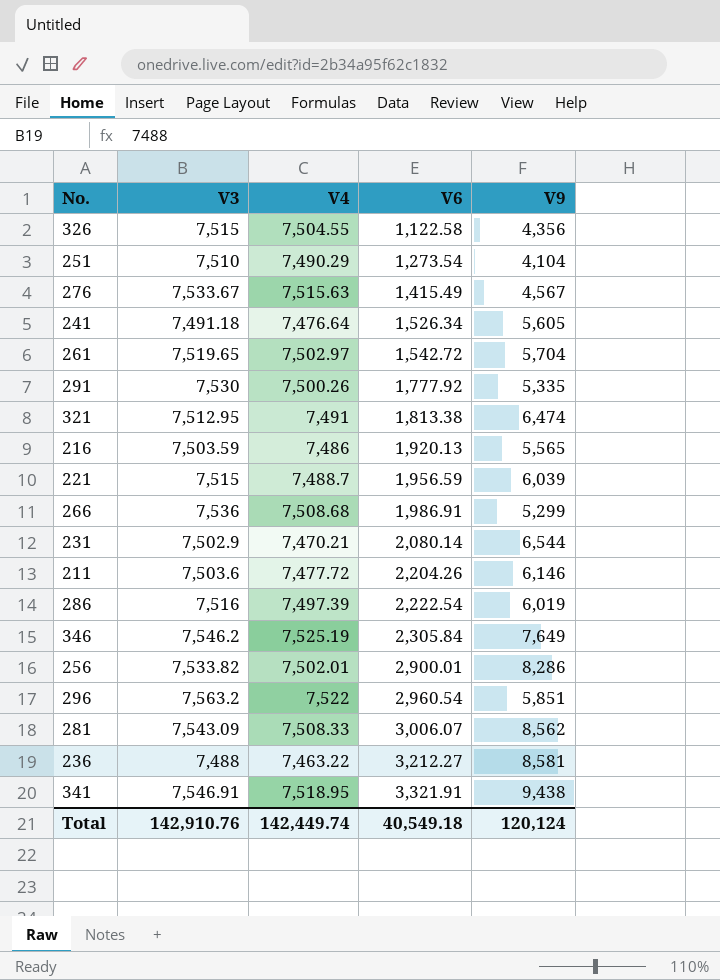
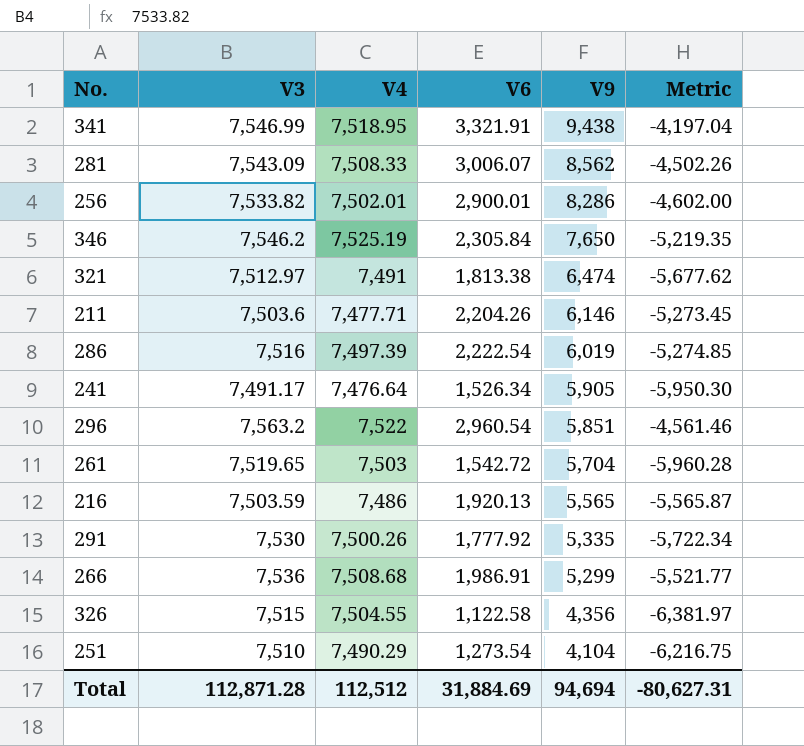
row order: V6 ascending -> V9 descending
column Metric | formula: none -> [V6] - [V4]
row 276: 7,533.67 | 7,515.63 | 1,415.49 | 4,567 -> none
row 221: 7,515 | 7,488.7 | 1,956.59 | 6,039 -> none
row 231: 7,502.9 | 7,470.21 | 2,080.14 | 6,544 -> none
row 236: 7,488 | 7,463.22 | 3,212.27 | 8,581 -> none
341 | V3: 7,546.91 -> 7,546.99
346 | V9: 7,649 -> 7,650
321 | V3: 7,512.95 -> 7,512.97
211 | V4: 7,477.72 -> 7,477.71
241 | V3: 7,491.18 -> 7,491.17
241 | V9: 5,605 -> 5,905
261 | V4: 7,502.97 -> 7,503
Total | V3: 142,910.76 -> 112,871.28
Total | V4: 142,449.74 -> 112,512
Total | V6: 40,549.18 -> 31,884.69
Total | V9: 120,124 -> 94,694

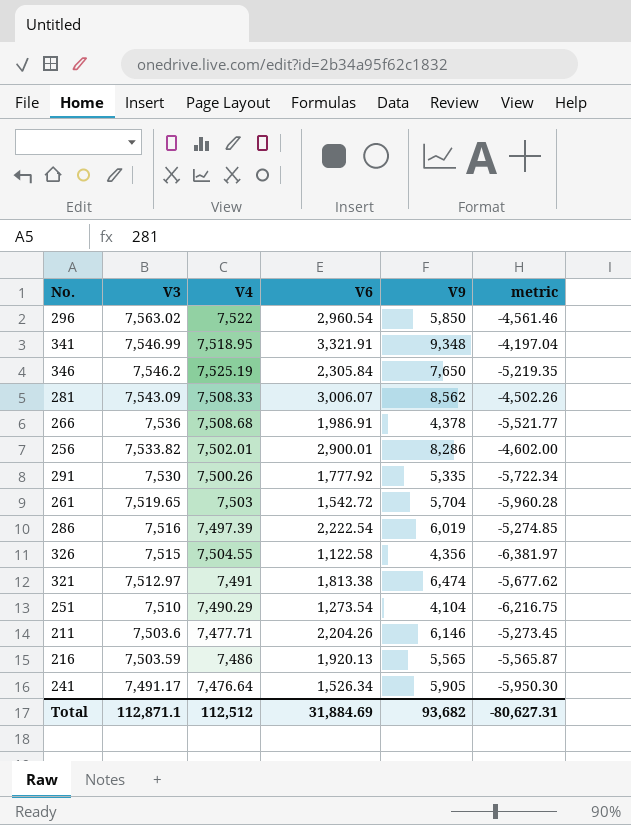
row order: V9 descending -> V3 descending
column name: Metric -> metric
296 | V3: 7,563.2 -> 7,563.02
296 | V9: 5,851 -> 5,850
341 | V9: 9,438 -> 9,348
266 | V9: 5,299 -> 4,378
Total | V3: 112,871.28 -> 112,871.1
Total | V9: 94,694 -> 93,682

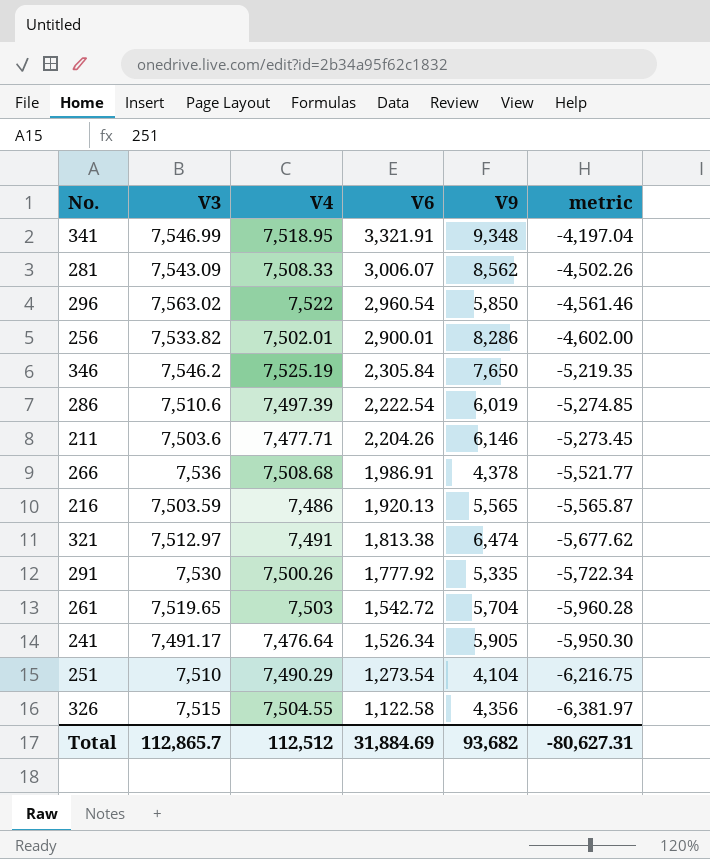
row order: V3 descending -> V6 descending
286 | V3: 7,516 -> 7,510.6
Total | V3: 112,871.1 -> 112,865.7

